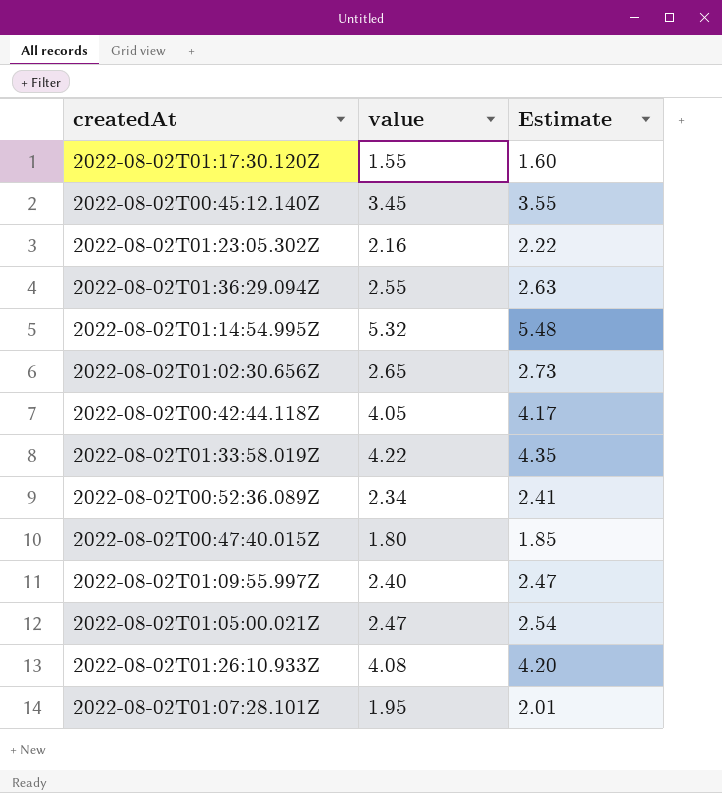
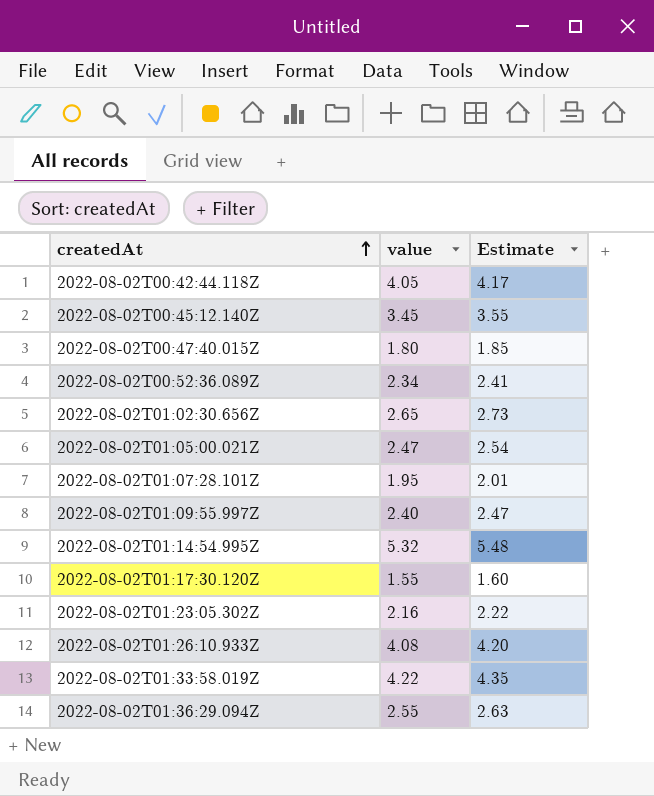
row order: none -> createdAt ascending

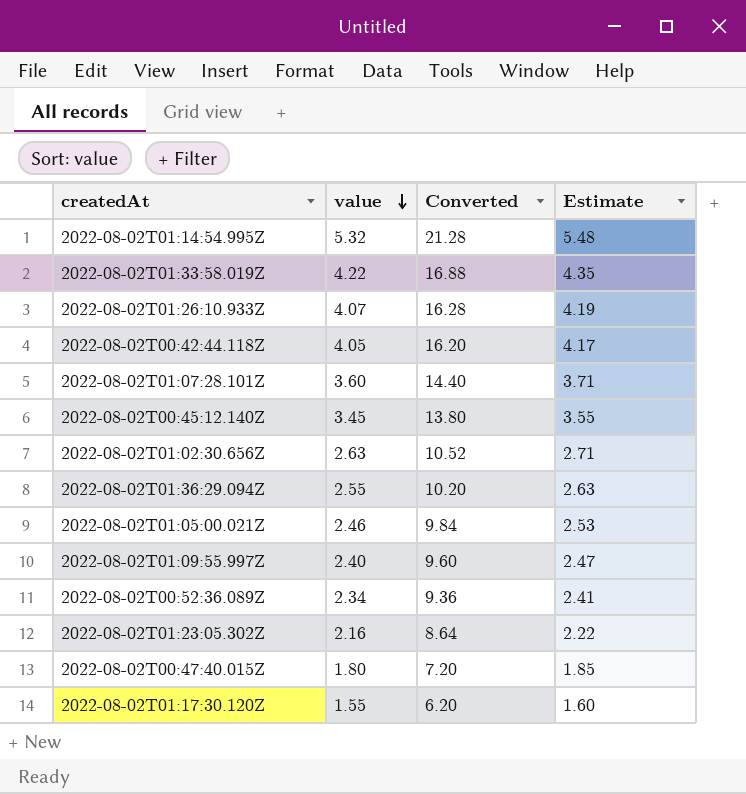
row order: createdAt ascending -> value descending
column Converted | formula: none -> [value] * 4
2022-08-02T01:26:10.933Z | value: 4.08 -> 4.07
2022-08-02T01:26:10.933Z | Estimate: 4.20 -> 4.19
2022-08-02T01:07:28.101Z | value: 1.95 -> 3.60
2022-08-02T01:07:28.101Z | Estimate: 2.01 -> 3.71
2022-08-02T01:02:30.656Z | value: 2.65 -> 2.63
2022-08-02T01:02:30.656Z | Estimate: 2.73 -> 2.71
2022-08-02T01:05:00.021Z | value: 2.47 -> 2.46
2022-08-02T01:05:00.021Z | Estimate: 2.54 -> 2.53

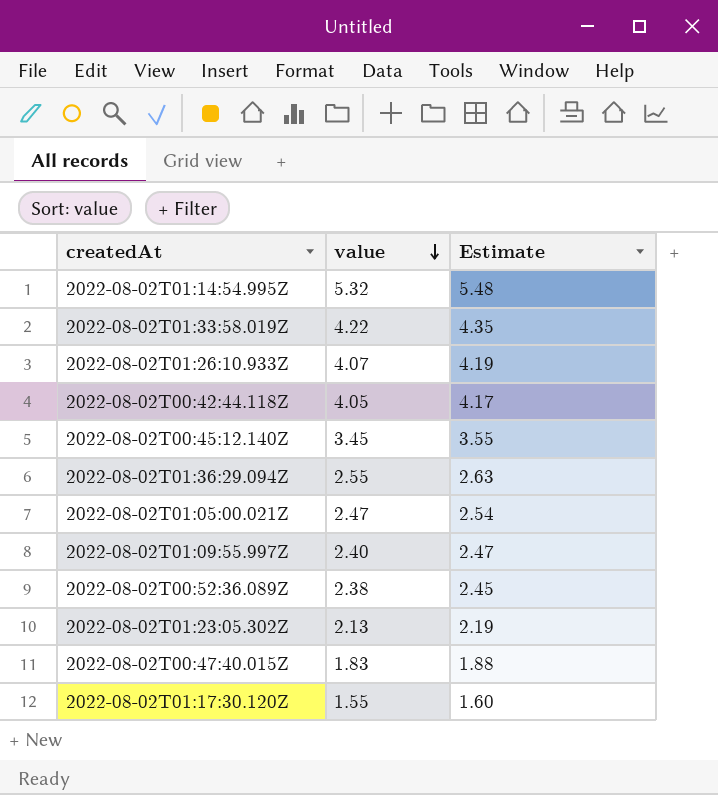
column Converted | formula: [value] * 4 -> none
row 2022-08-02T01:07:28.101Z: 3.60 | 14.40 | 3.71 -> none
row 2022-08-02T01:02:30.656Z: 2.63 | 10.52 | 2.71 -> none
2022-08-02T01:05:00.021Z | value: 2.46 -> 2.47
2022-08-02T01:05:00.021Z | Estimate: 2.53 -> 2.54
2022-08-02T00:52:36.089Z | value: 2.34 -> 2.38
2022-08-02T00:52:36.089Z | Estimate: 2.41 -> 2.45
2022-08-02T01:23:05.302Z | value: 2.16 -> 2.13
2022-08-02T01:23:05.302Z | Estimate: 2.22 -> 2.19
2022-08-02T00:47:40.015Z | value: 1.80 -> 1.83
2022-08-02T00:47:40.015Z | Estimate: 1.85 -> 1.88

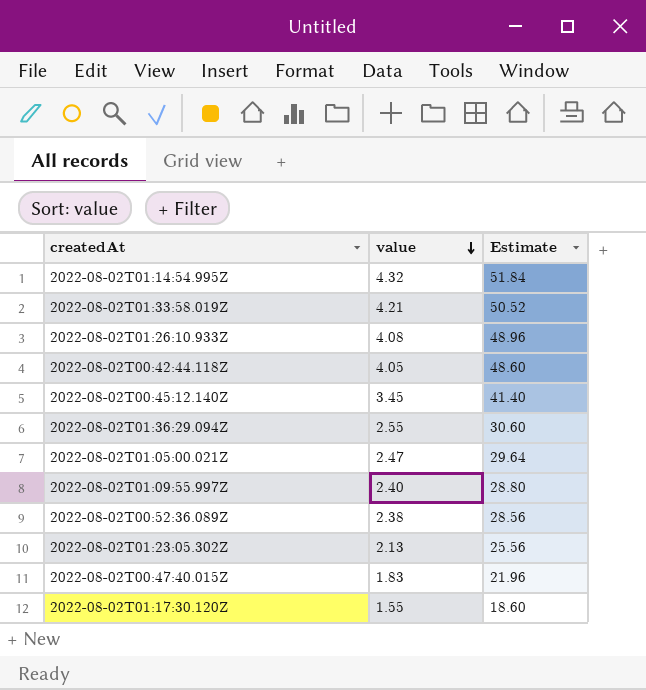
column Estimate | formula: [value] * 1.03 -> [value] * 12
2022-08-02T01:14:54.995Z | value: 5.32 -> 4.32
2022-08-02T01:33:58.019Z | value: 4.22 -> 4.21
2022-08-02T01:26:10.933Z | value: 4.07 -> 4.08

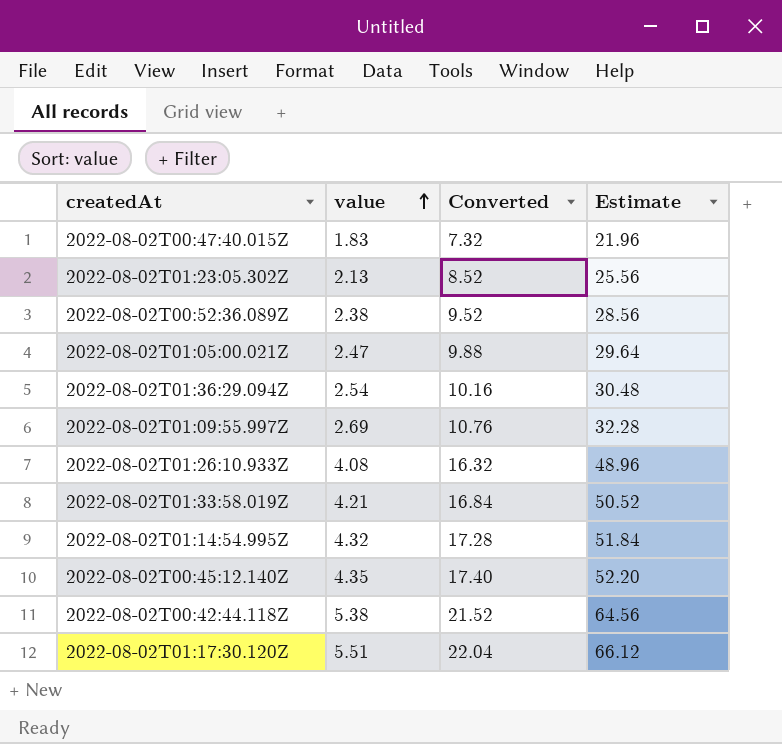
row order: value descending -> value ascending
column Converted | formula: none -> [value] * 4
2022-08-02T01:36:29.094Z | value: 2.55 -> 2.54
2022-08-02T01:36:29.094Z | Estimate: 30.60 -> 30.48
2022-08-02T01:09:55.997Z | value: 2.40 -> 2.69
2022-08-02T01:09:55.997Z | Estimate: 28.80 -> 32.28
2022-08-02T00:45:12.140Z | value: 3.45 -> 4.35
2022-08-02T00:45:12.140Z | Estimate: 41.40 -> 52.20
2022-08-02T00:42:44.118Z | value: 4.05 -> 5.38
2022-08-02T00:42:44.118Z | Estimate: 48.60 -> 64.56
2022-08-02T01:17:30.120Z | value: 1.55 -> 5.51
2022-08-02T01:17:30.120Z | Estimate: 18.60 -> 66.12

